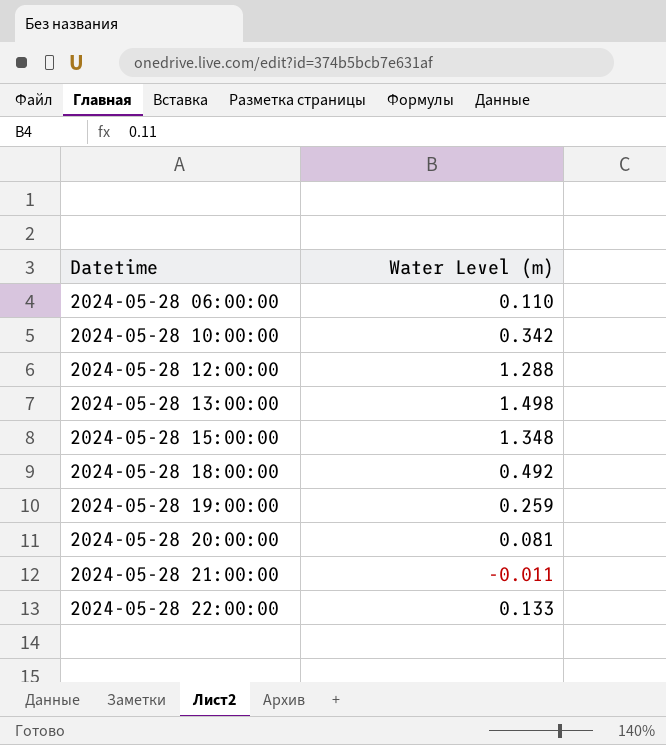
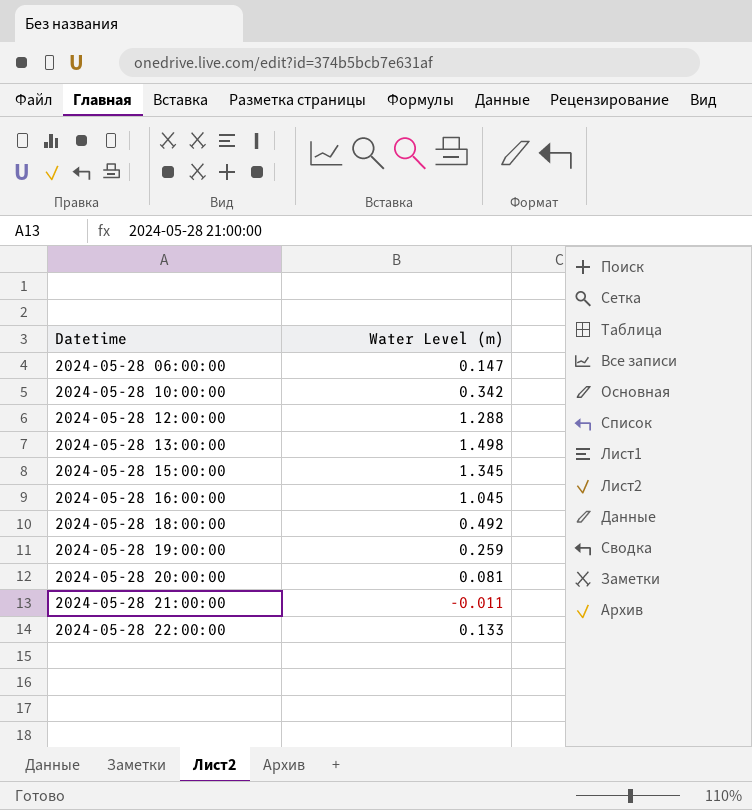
2024-05-28 06:00:00 | Water Level (m): 0.110 -> 0.147
2024-05-28 15:00:00 | Water Level (m): 1.348 -> 1.345
row 2024-05-28 16:00:00: none -> 1.045

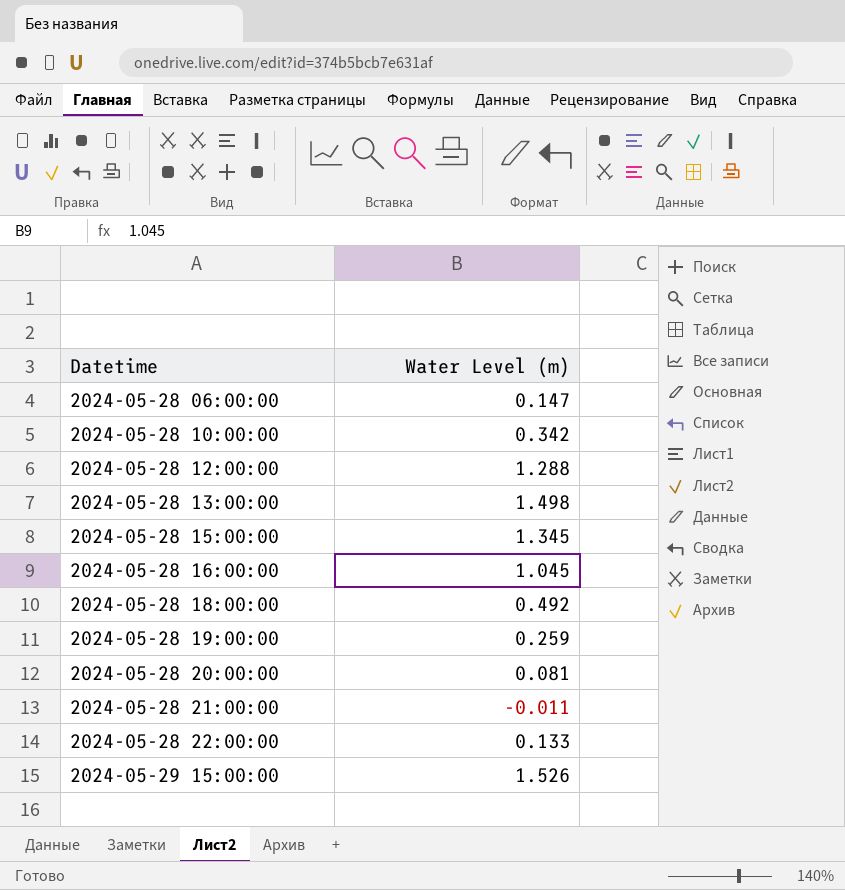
row 2024-05-29 15:00:00: none -> 1.526

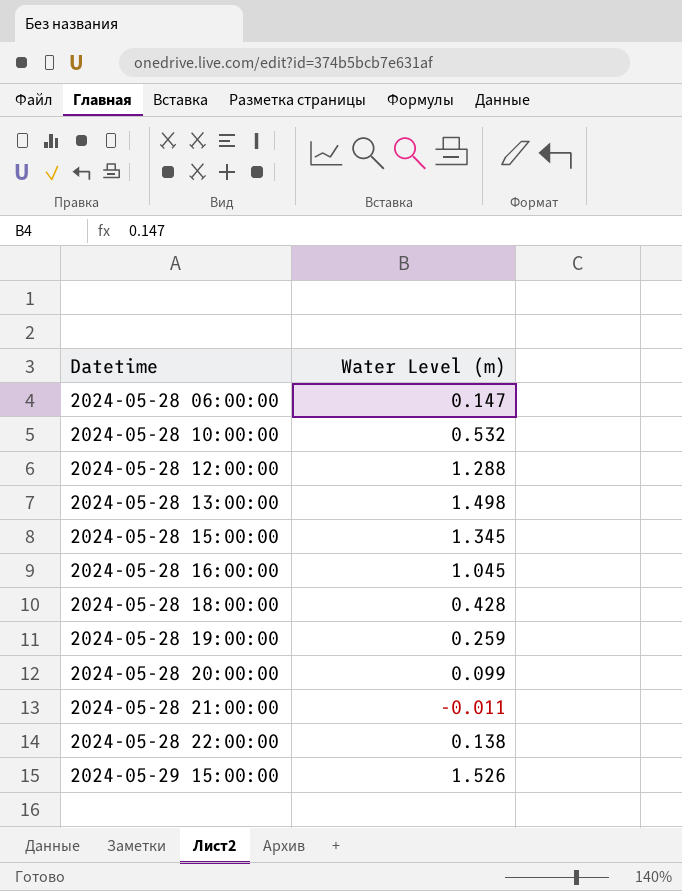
2024-05-28 10:00:00 | Water Level (m): 0.342 -> 0.532
2024-05-28 18:00:00 | Water Level (m): 0.492 -> 0.428
2024-05-28 20:00:00 | Water Level (m): 0.081 -> 0.099
2024-05-28 22:00:00 | Water Level (m): 0.133 -> 0.138

